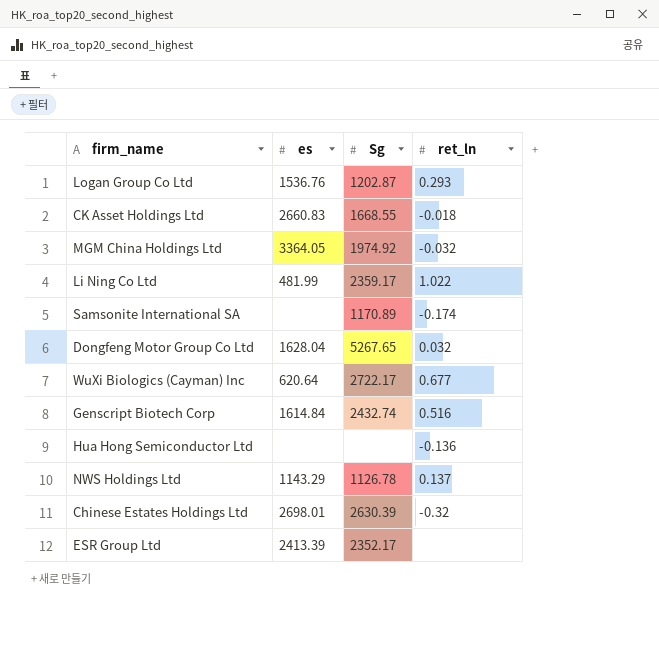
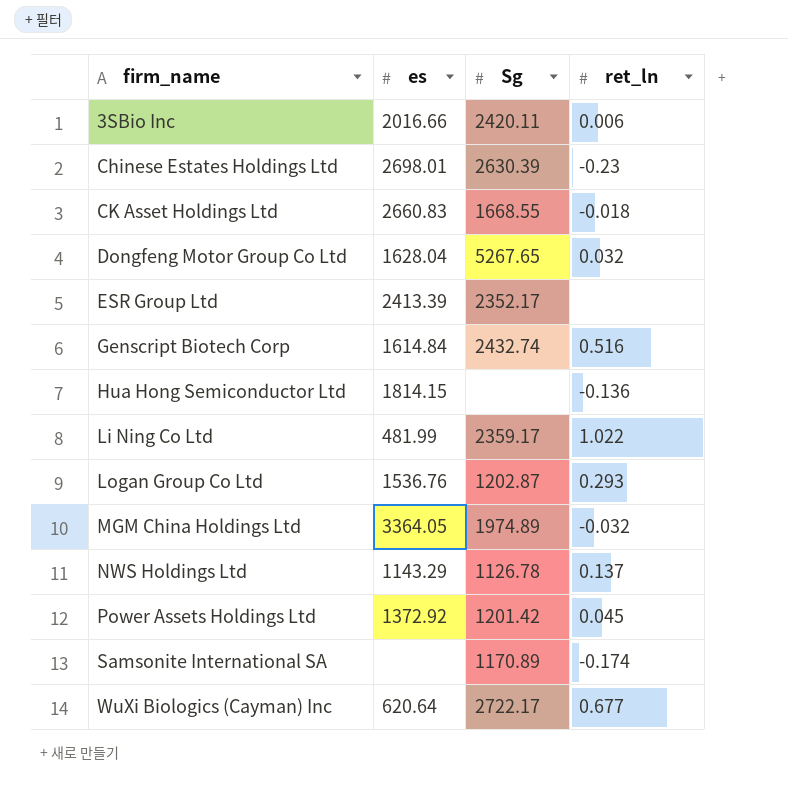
row order: none -> firm_name ascending
row 3SBio Inc: none -> 2016.66 | 2420.11 | 0.006
Chinese Estates Holdings Ltd | ret_ln: -0.32 -> -0.23
Hua Hong Semiconductor Ltd | es: none -> 1814.15
MGM China Holdings Ltd | Sg: 1974.92 -> 1974.89
row Power Assets Holdings Ltd: none -> 1372.92 | 1201.42 | 0.045

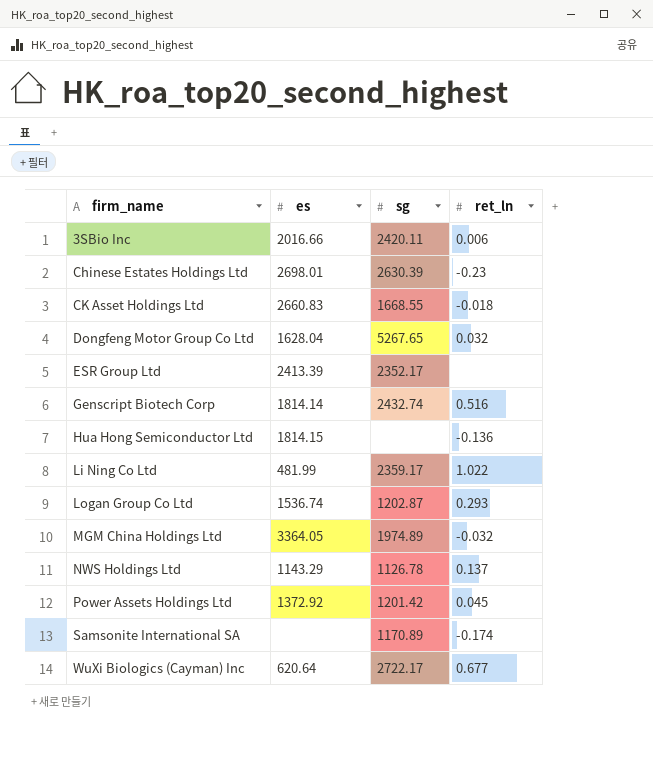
column name: Sg -> sg
Genscript Biotech Corp | es: 1614.84 -> 1814.14
Logan Group Co Ltd | es: 1536.76 -> 1536.74

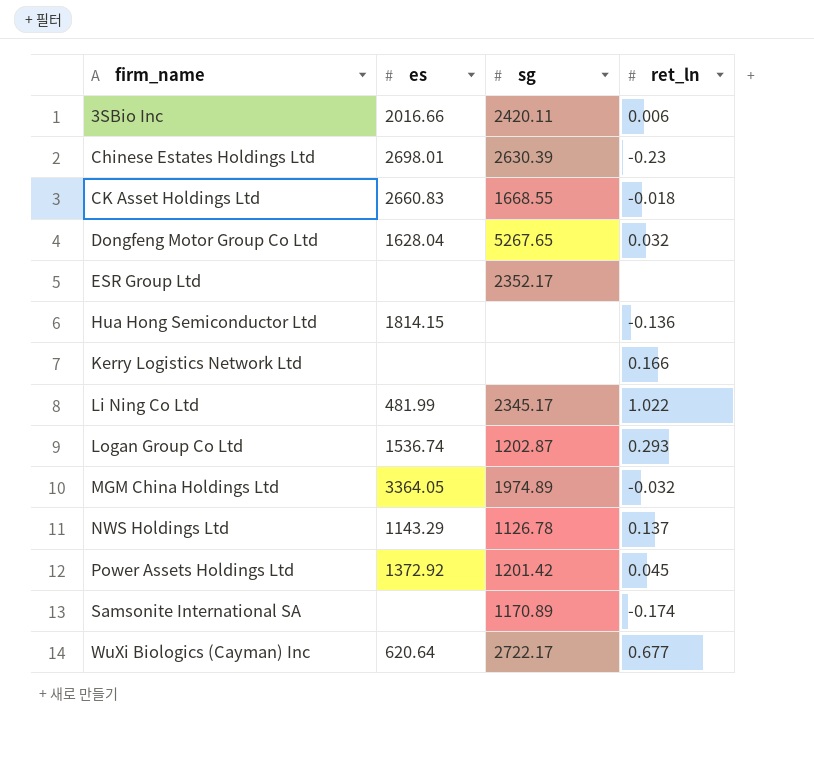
row Genscript Biotech Corp: 1814.14 | 2432.74 | 0.516 -> none
ESR Group Ltd | es: 2413.39 -> none
row Kerry Logistics Network Ltd: none -> none | none | 0.166
Li Ning Co Ltd | sg: 2359.17 -> 2345.17

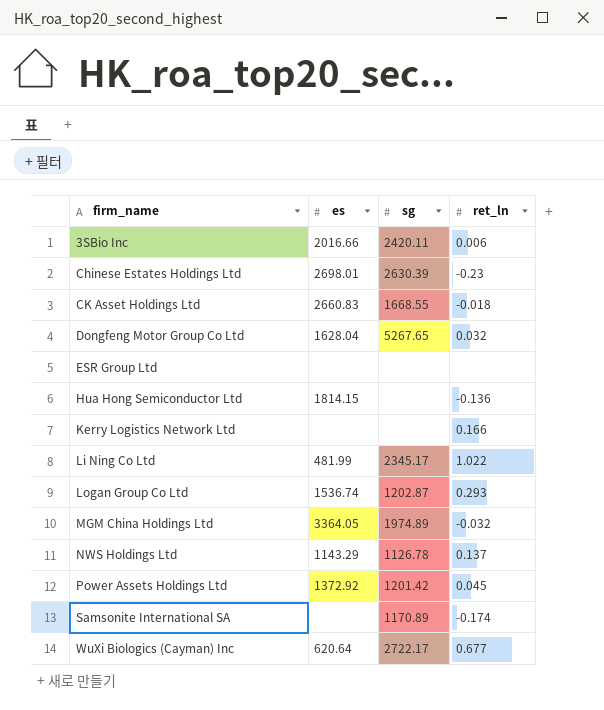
ESR Group Ltd | sg: 2352.17 -> none

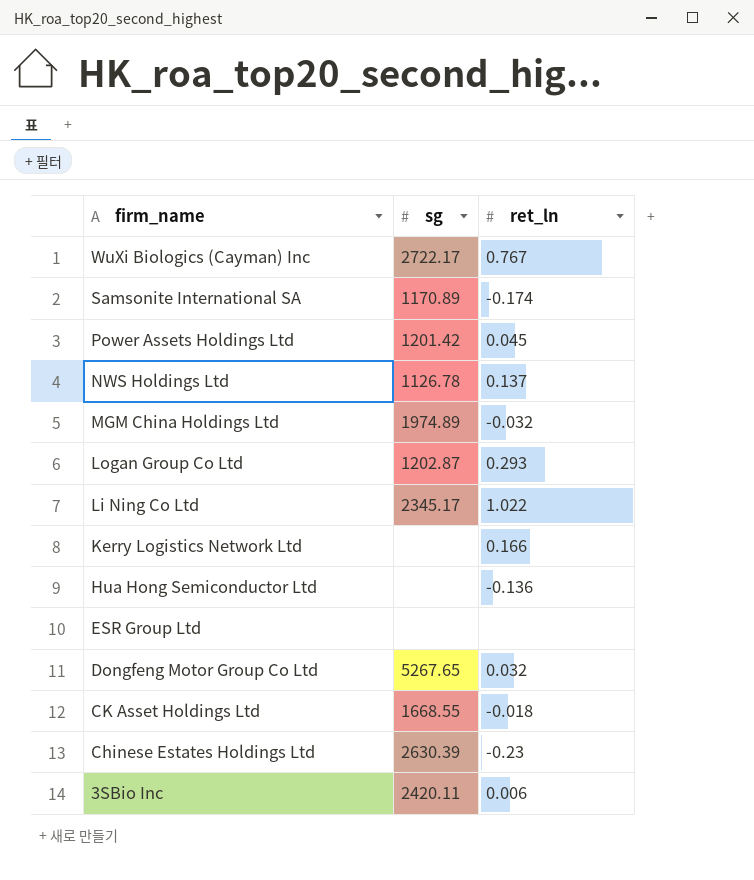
row order: firm_name ascending -> firm_name descending
column es | position: 2 -> none
WuXi Biologics (Cayman) Inc | ret_ln: 0.677 -> 0.767

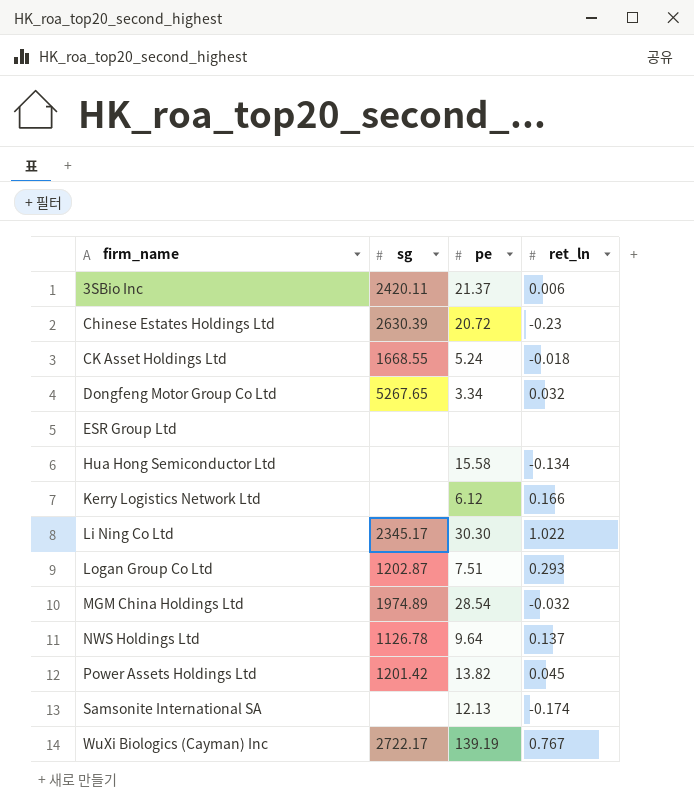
row order: firm_name descending -> firm_name ascending
column pe | position: none -> 3
Hua Hong Semiconductor Ltd | ret_ln: -0.136 -> -0.134
Samsonite International SA | sg: 1170.89 -> none

